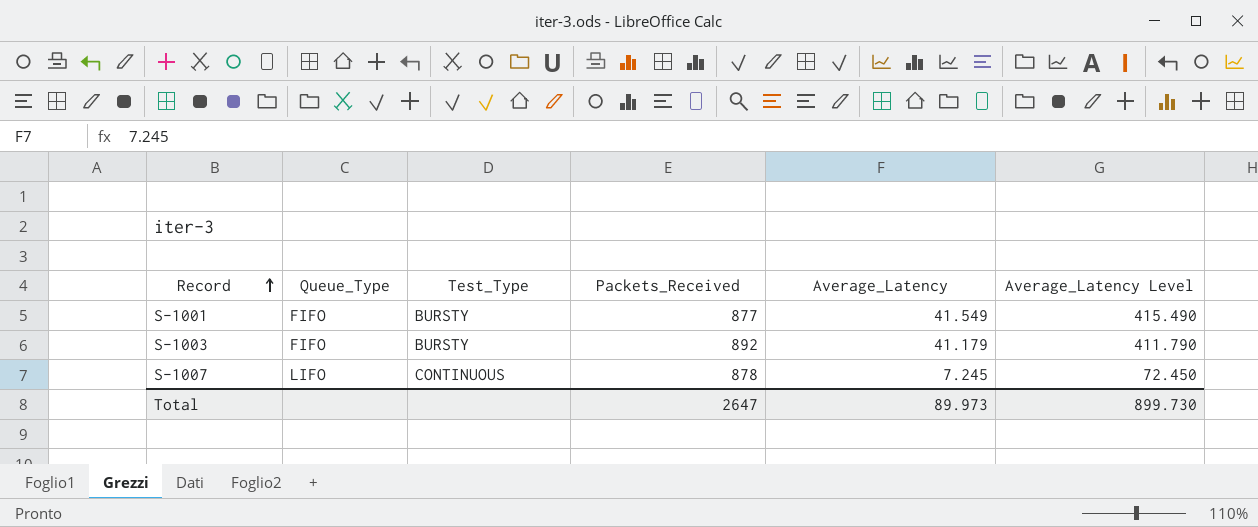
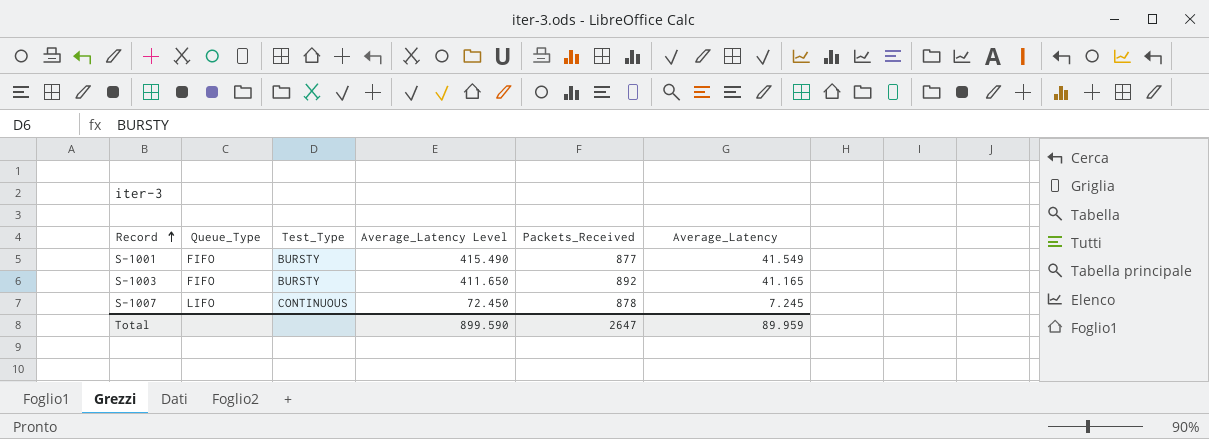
column Average_Latency Level | position: 6 -> 4
S-1003 | Average_Latency Level: 411.790 -> 411.650
S-1003 | Average_Latency: 41.179 -> 41.165
Total | Average_Latency Level: 899.730 -> 899.590
Total | Average_Latency: 89.973 -> 89.959

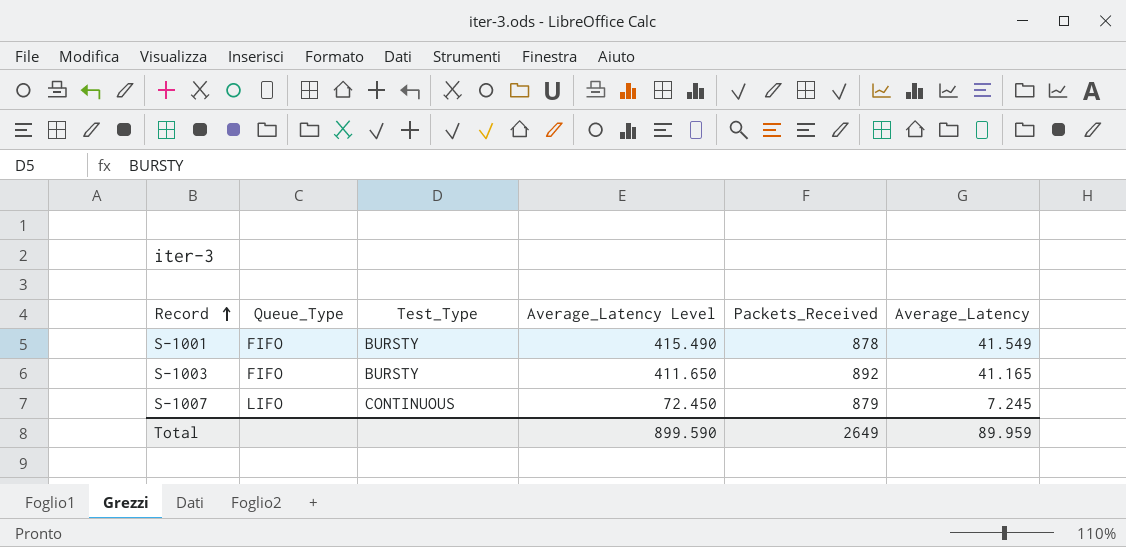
S-1001 | Packets_Received: 877 -> 878
S-1007 | Packets_Received: 878 -> 879
Total | Packets_Received: 2647 -> 2649

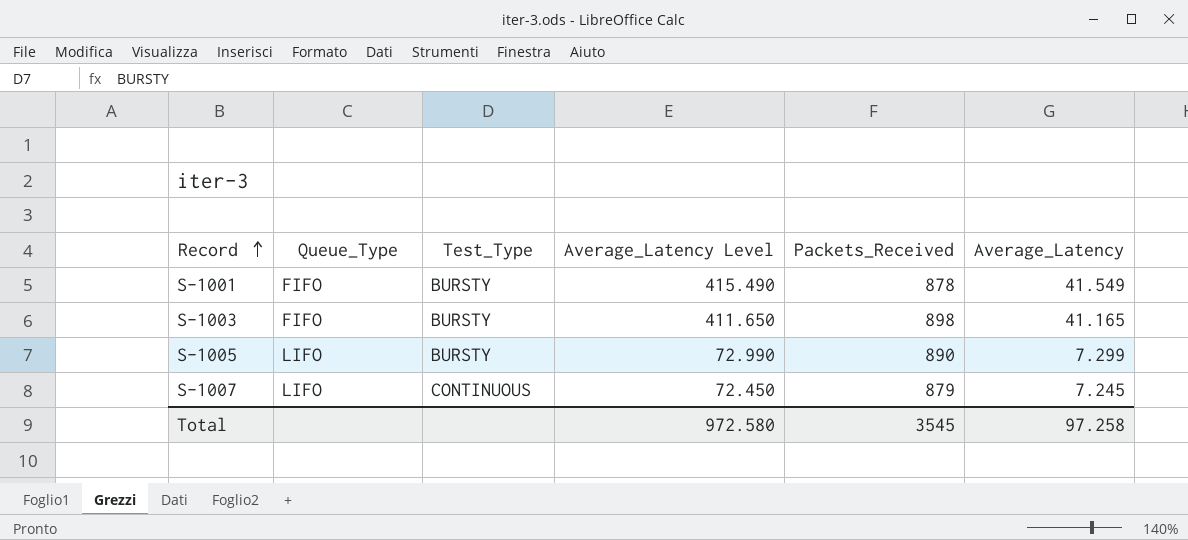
S-1003 | Packets_Received: 892 -> 898
row S-1005: none -> LIFO | BURSTY | 72.990 | 890 | 7.299
Total | Average_Latency Level: 899.590 -> 972.580
Total | Packets_Received: 2649 -> 3545
Total | Average_Latency: 89.959 -> 97.258

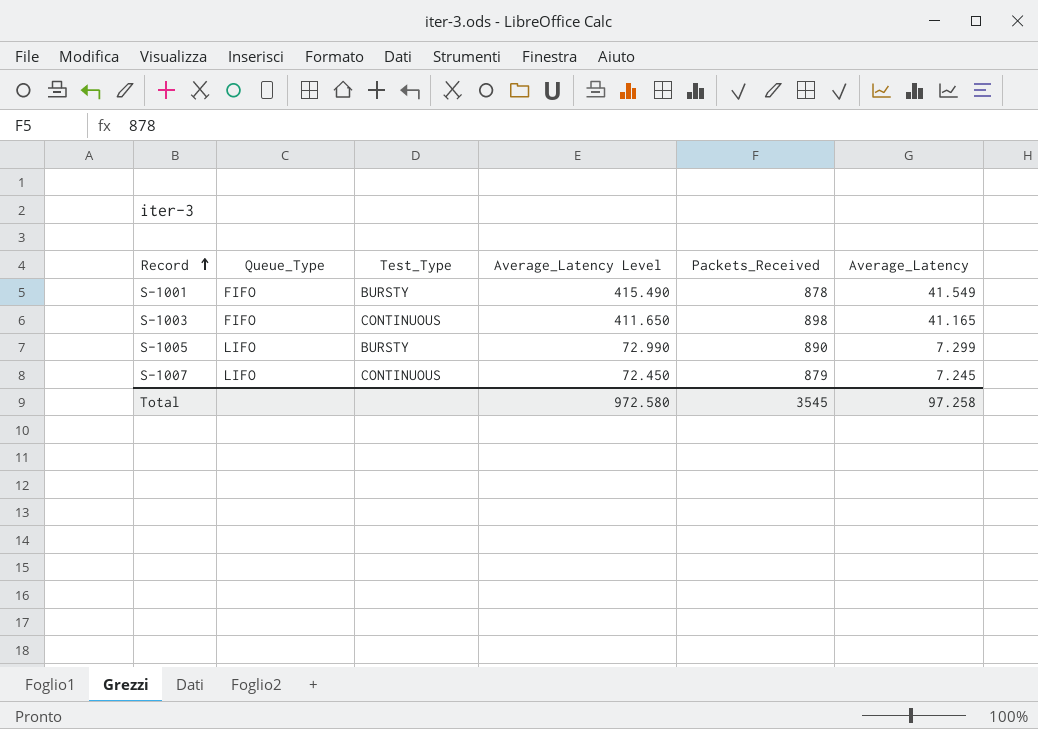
S-1003 | Test_Type: BURSTY -> CONTINUOUS

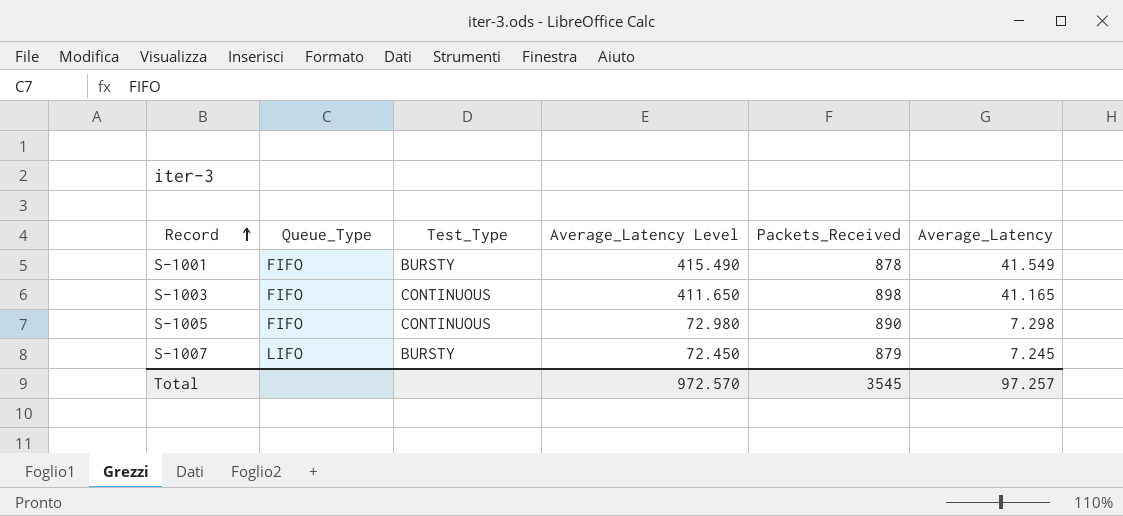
S-1005 | Queue_Type: LIFO -> FIFO
S-1005 | Test_Type: BURSTY -> CONTINUOUS
S-1005 | Average_Latency Level: 72.990 -> 72.980
S-1005 | Average_Latency: 7.299 -> 7.298
S-1007 | Test_Type: CONTINUOUS -> BURSTY
Total | Average_Latency Level: 972.580 -> 972.570
Total | Average_Latency: 97.258 -> 97.257

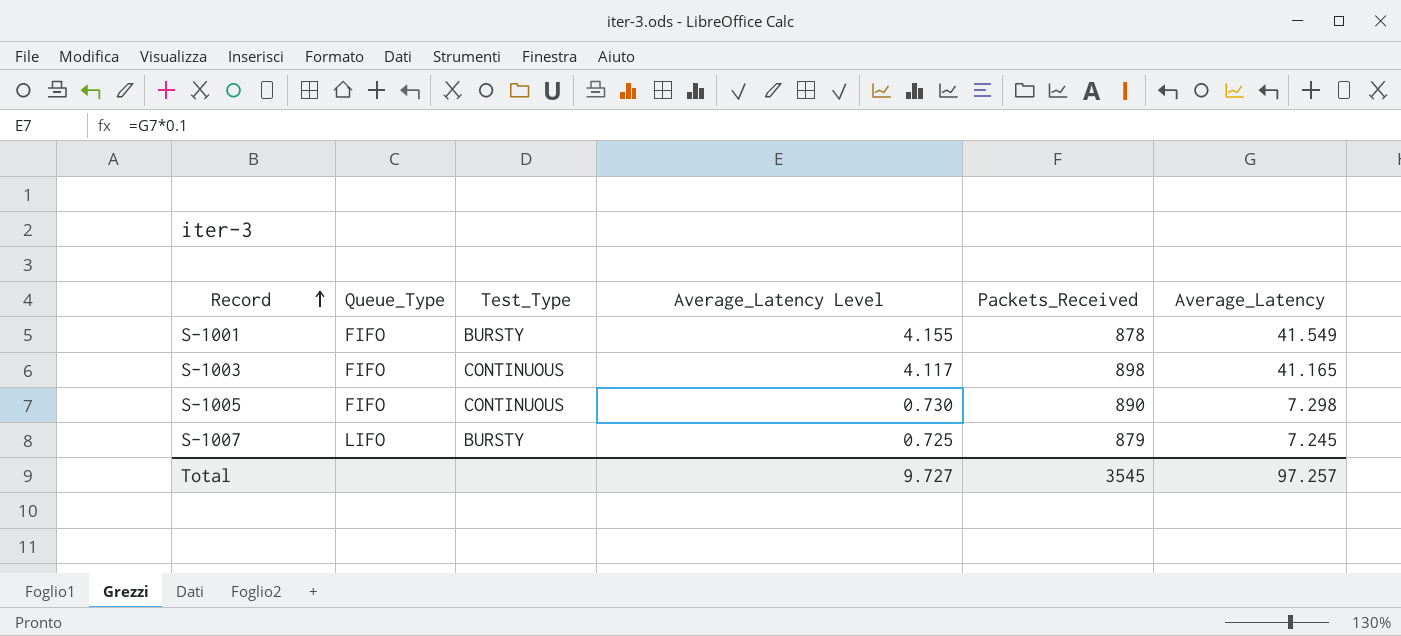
column Average_Latency Level | formula: [Average_Latency] * 10 -> [Average_Latency] * 0.1
Total | Average_Latency Level: 972.570 -> 9.727

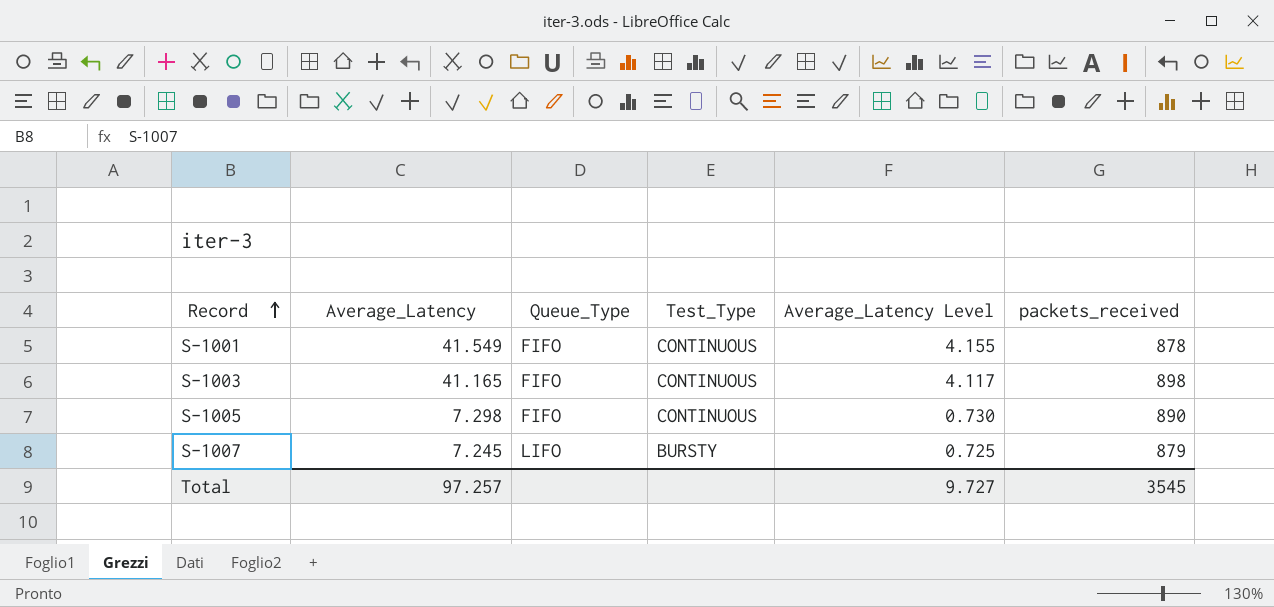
column Average_Latency | position: 6 -> 2
column name: Packets_Received -> packets_received
S-1001 | Test_Type: BURSTY -> CONTINUOUS

